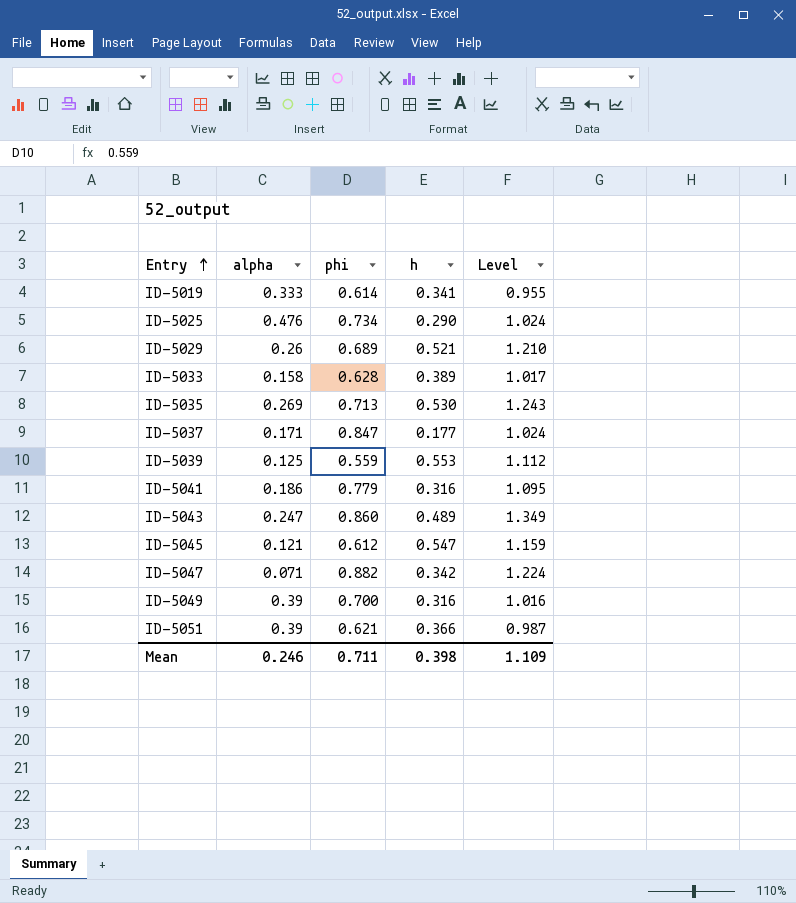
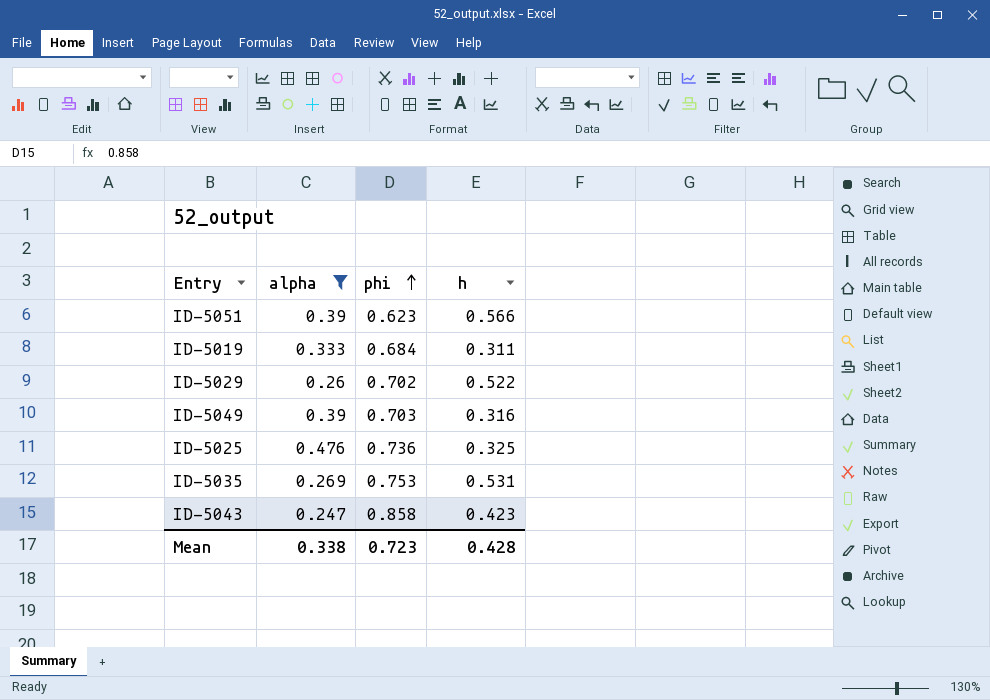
filter: none -> alpha >= 0.247
row order: Entry ascending -> phi ascending
column Level | formula: [phi] + [h] -> none
ID-5051 | phi: 0.621 -> 0.623
ID-5051 | h: 0.366 -> 0.566
ID-5019 | phi: 0.614 -> 0.684
ID-5019 | h: 0.341 -> 0.311
ID-5029 | phi: 0.689 -> 0.702
ID-5029 | h: 0.521 -> 0.522
ID-5049 | phi: 0.700 -> 0.703
ID-5025 | phi: 0.734 -> 0.736
ID-5025 | h: 0.290 -> 0.325
ID-5035 | phi: 0.713 -> 0.753
ID-5035 | h: 0.530 -> 0.531
ID-5043 | phi: 0.860 -> 0.858
ID-5043 | h: 0.489 -> 0.423
Mean | alpha: 0.246 -> 0.338
Mean | phi: 0.711 -> 0.723
Mean | h: 0.398 -> 0.428

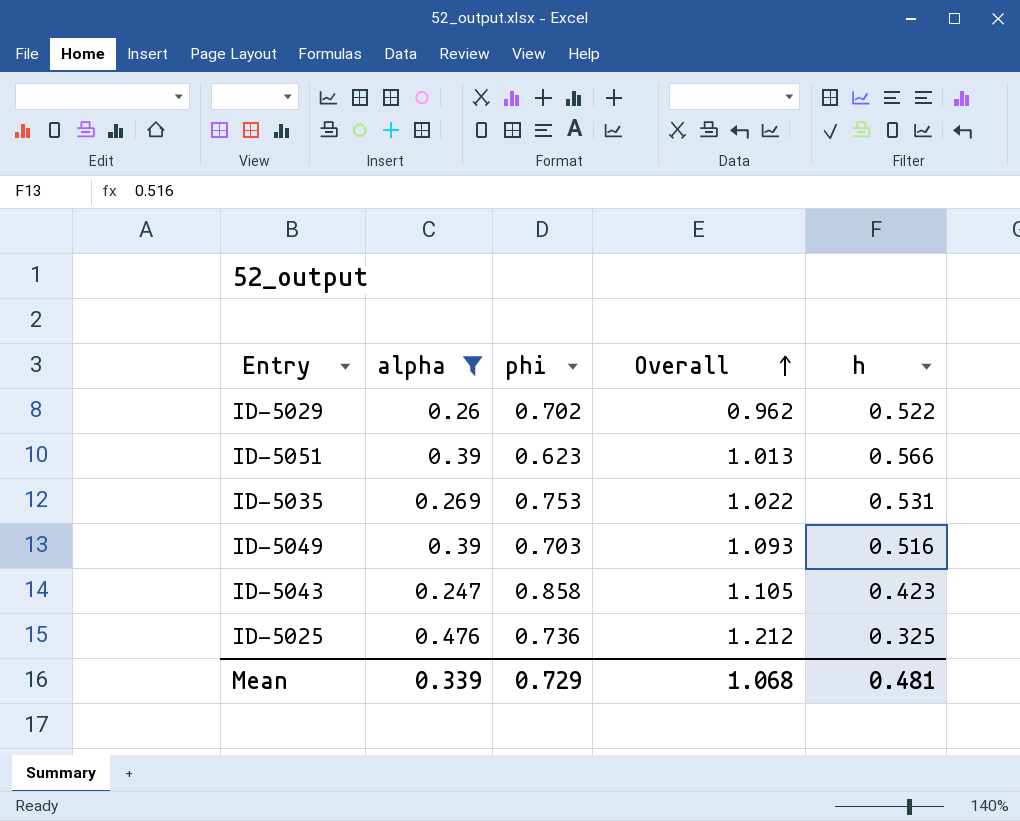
row order: phi ascending -> Overall ascending
column Overall | formula: none -> [alpha] + [phi]
row ID-5019: 0.333 | 0.684 | 0.311 -> none
ID-5049 | h: 0.316 -> 0.516
Mean | alpha: 0.338 -> 0.339
Mean | phi: 0.723 -> 0.729
Mean | h: 0.428 -> 0.481

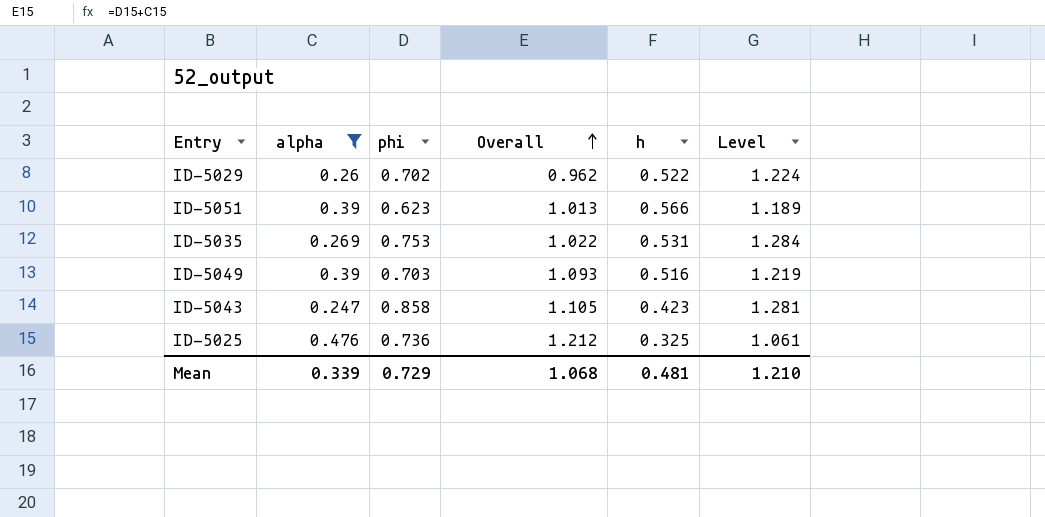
column Level | formula: none -> [phi] + [h]

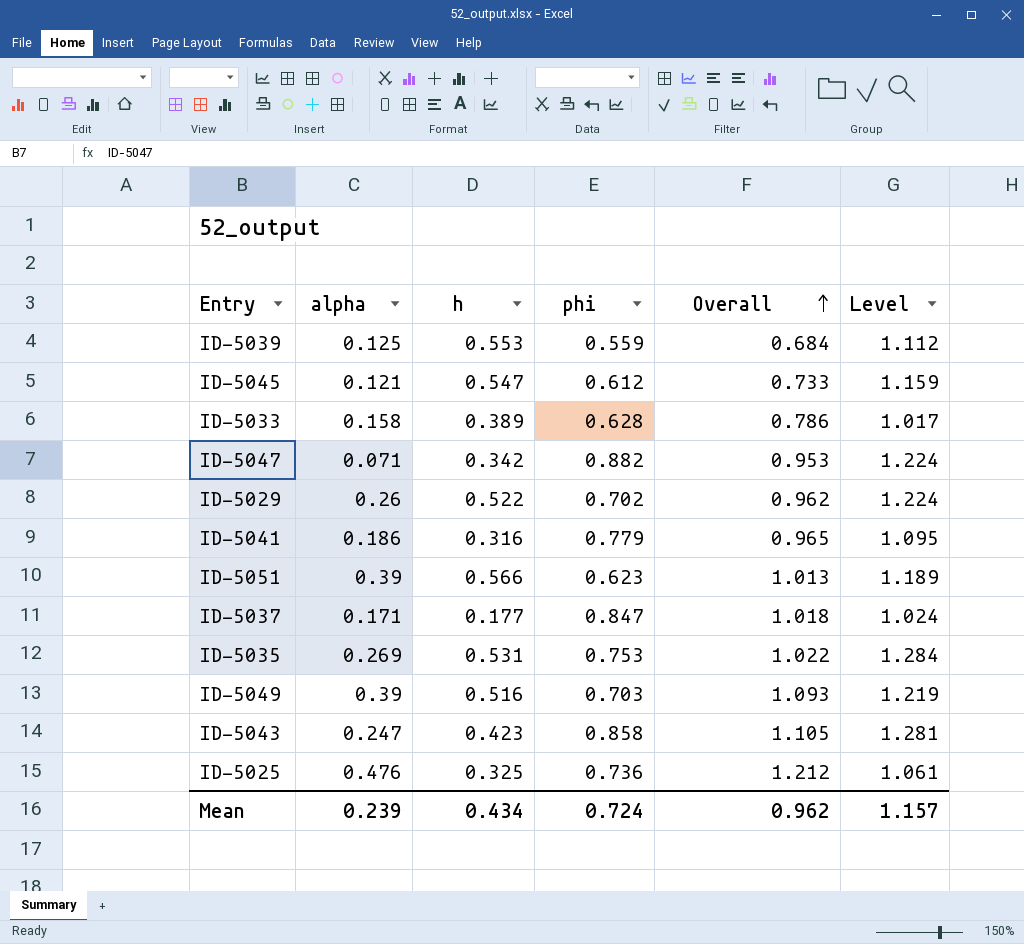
filter: alpha >= 0.247 -> none
column h | position: 5 -> 3
Mean | alpha: 0.339 -> 0.239
Mean | h: 0.481 -> 0.434
Mean | phi: 0.729 -> 0.724
Mean | Overall: 1.068 -> 0.962
Mean | Level: 1.210 -> 1.157

